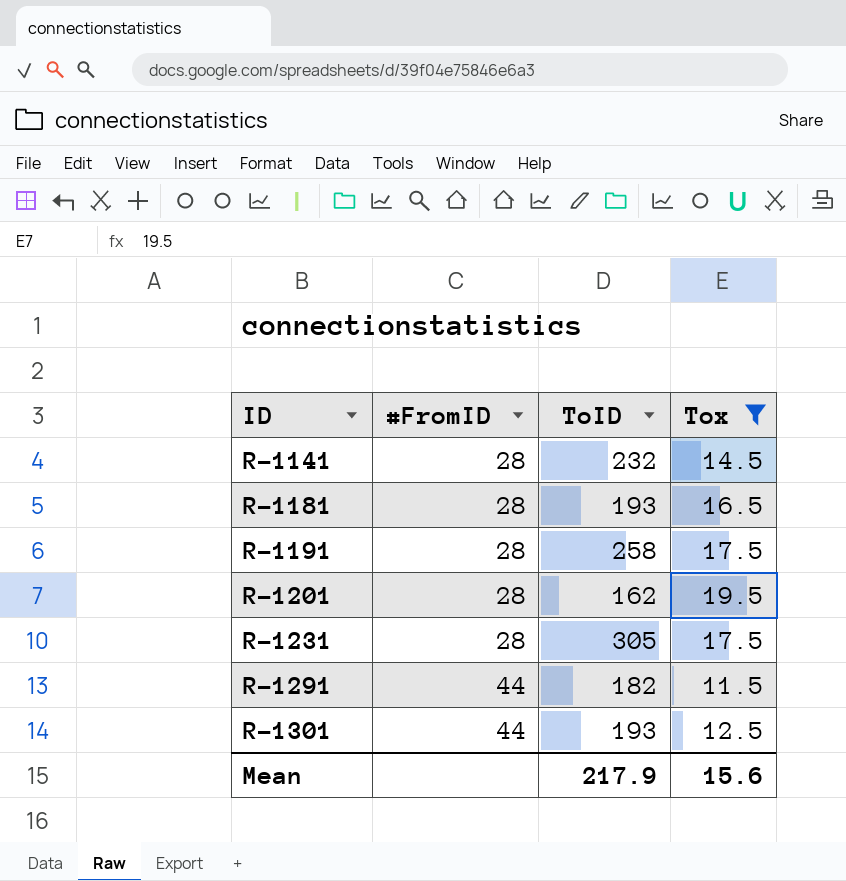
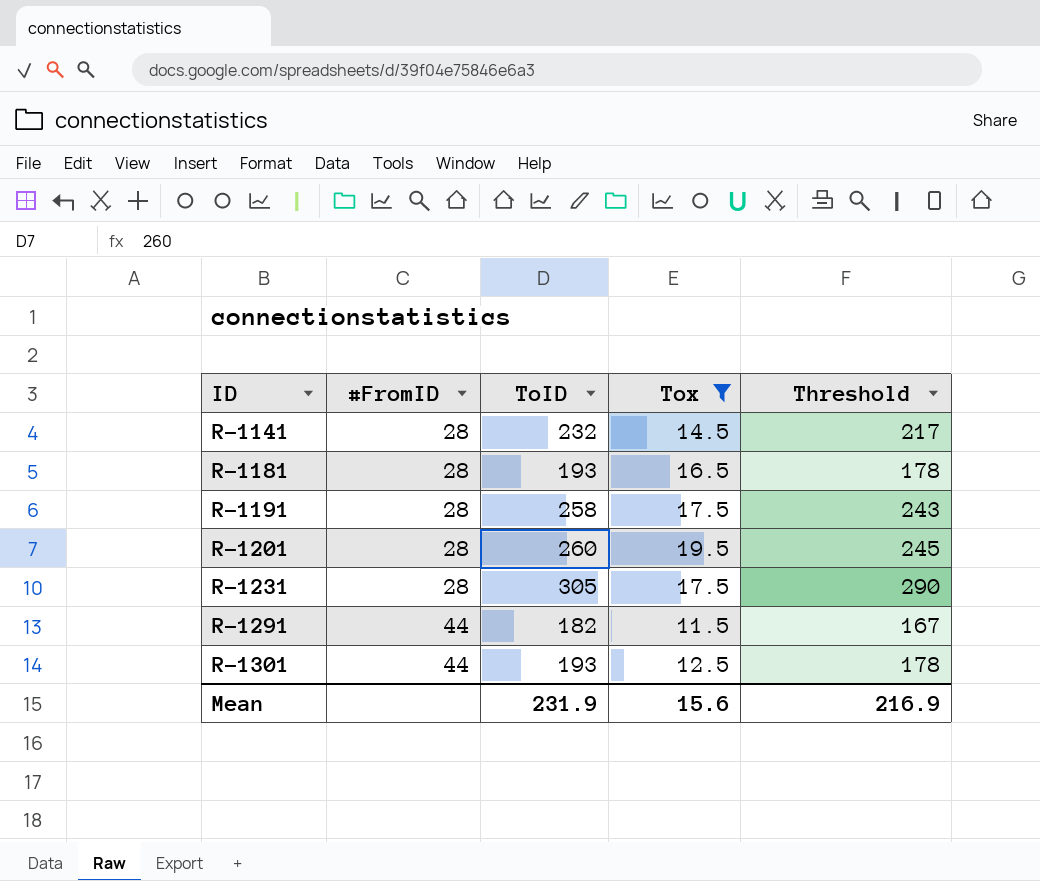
column Threshold | formula: none -> [ToID] - 15
R-1201 | ToID: 162 -> 260
Mean | ToID: 217.9 -> 231.9

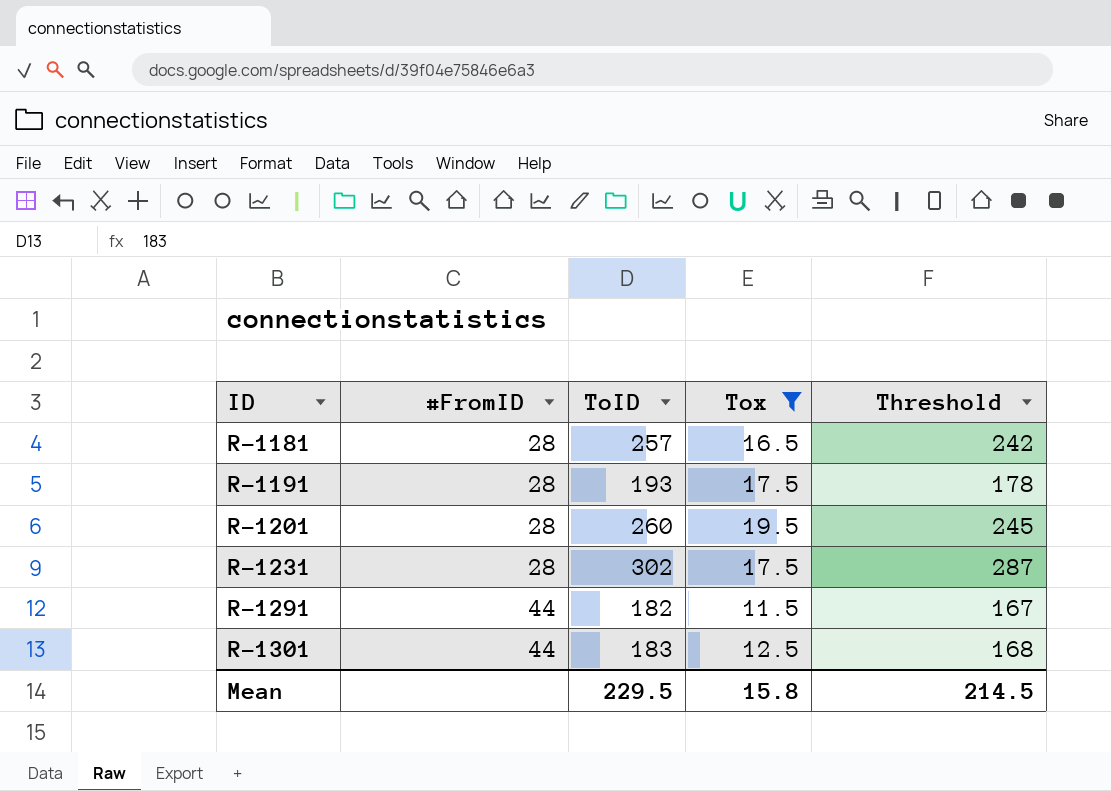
row R-1141: 28 | 232 | 14.5 | 217 -> none
R-1181 | ToID: 193 -> 257
R-1181 | Threshold: 178 -> 242
R-1191 | ToID: 258 -> 193
R-1191 | Threshold: 243 -> 178
R-1231 | ToID: 305 -> 302
R-1231 | Threshold: 290 -> 287
R-1301 | ToID: 193 -> 183
R-1301 | Threshold: 178 -> 168
Mean | ToID: 231.9 -> 229.5
Mean | Tox: 15.6 -> 15.8
Mean | Threshold: 216.9 -> 214.5

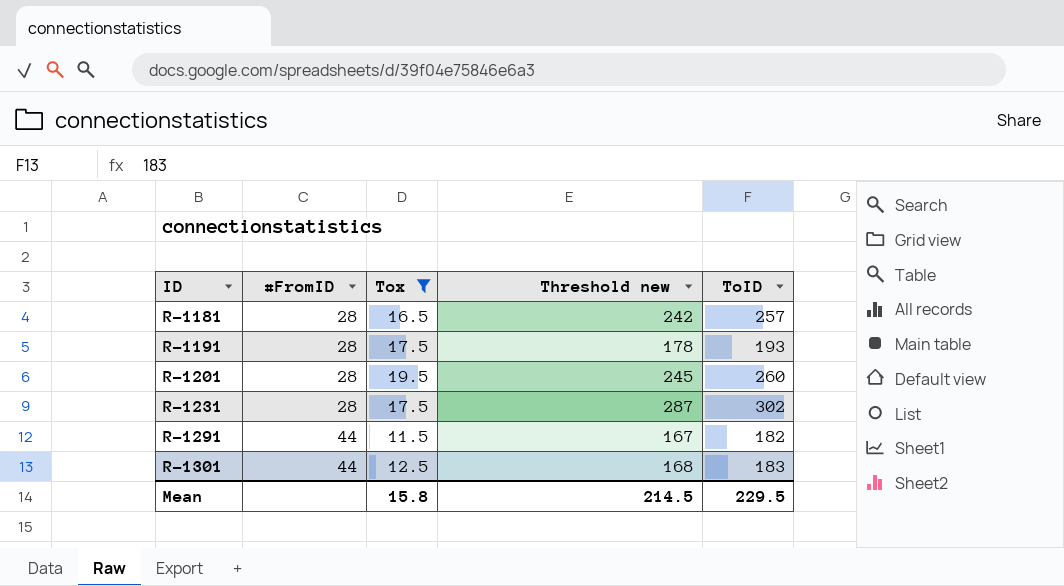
column name: Threshold -> Threshold new
column ToID | position: 3 -> 5

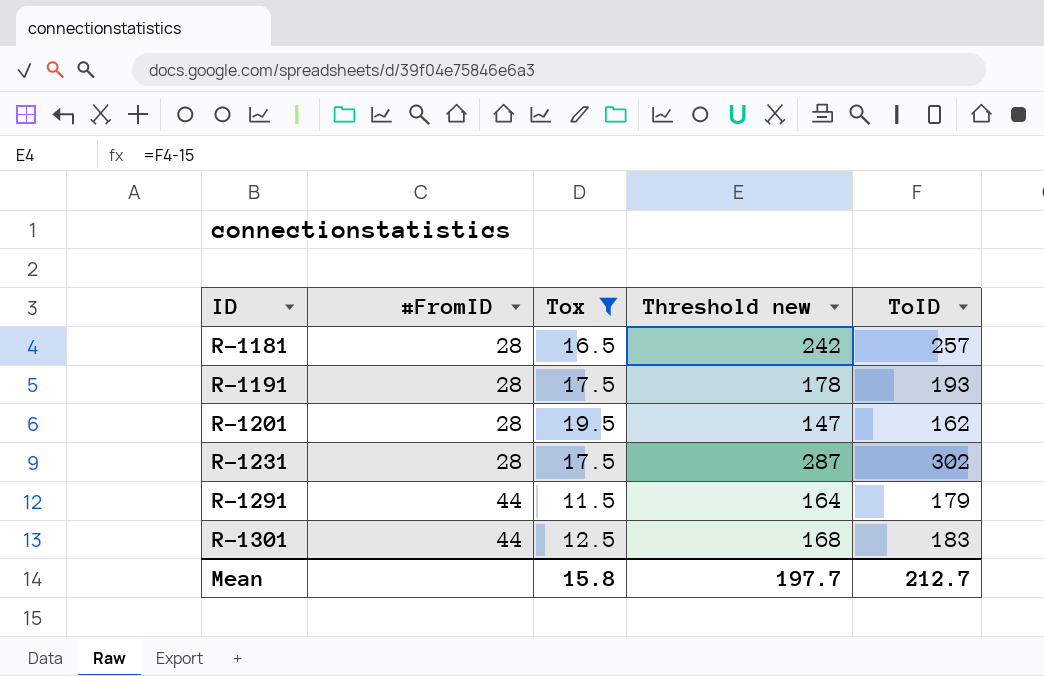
R-1201 | Threshold new: 245 -> 147
R-1201 | ToID: 260 -> 162
R-1291 | Threshold new: 167 -> 164
R-1291 | ToID: 182 -> 179
Mean | Threshold new: 214.5 -> 197.7
Mean | ToID: 229.5 -> 212.7

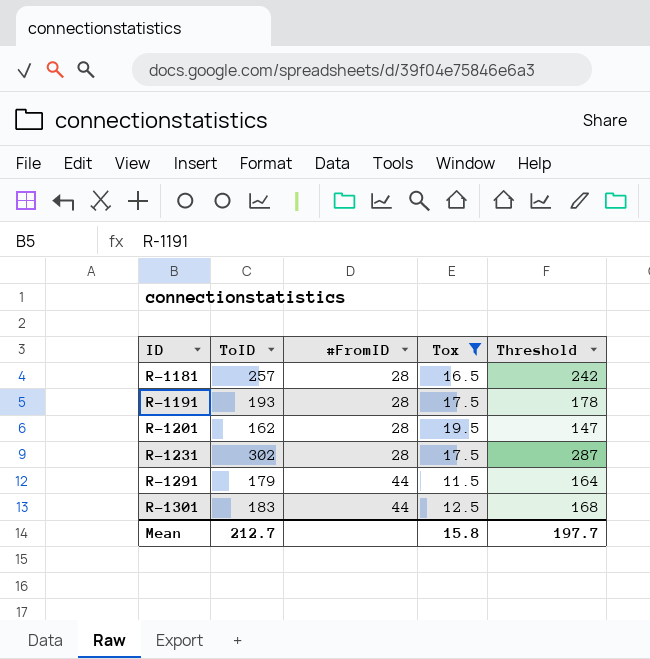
column ToID | position: 5 -> 2
column name: Threshold new -> Threshold

